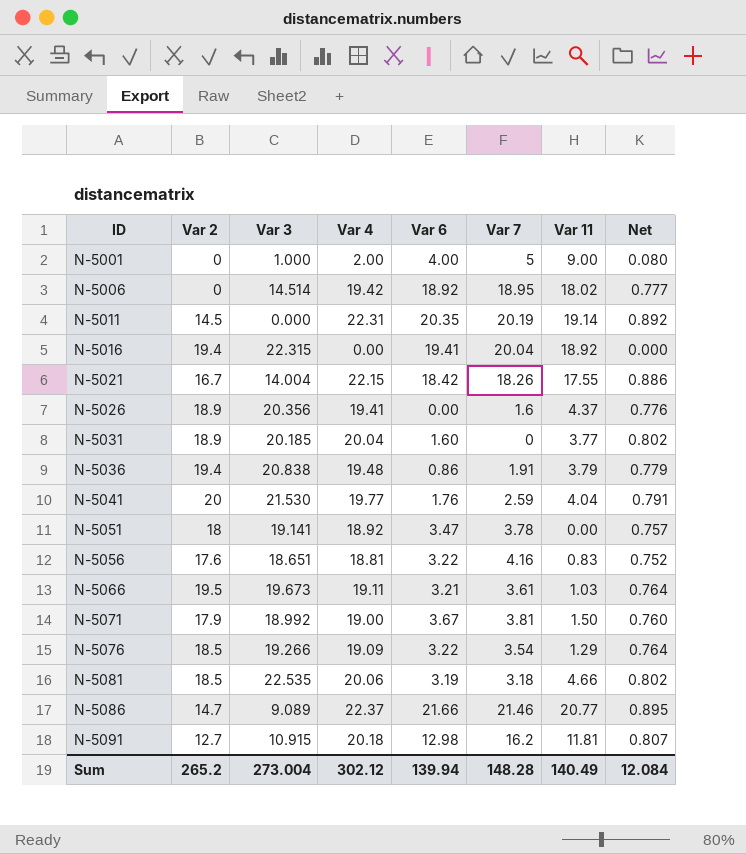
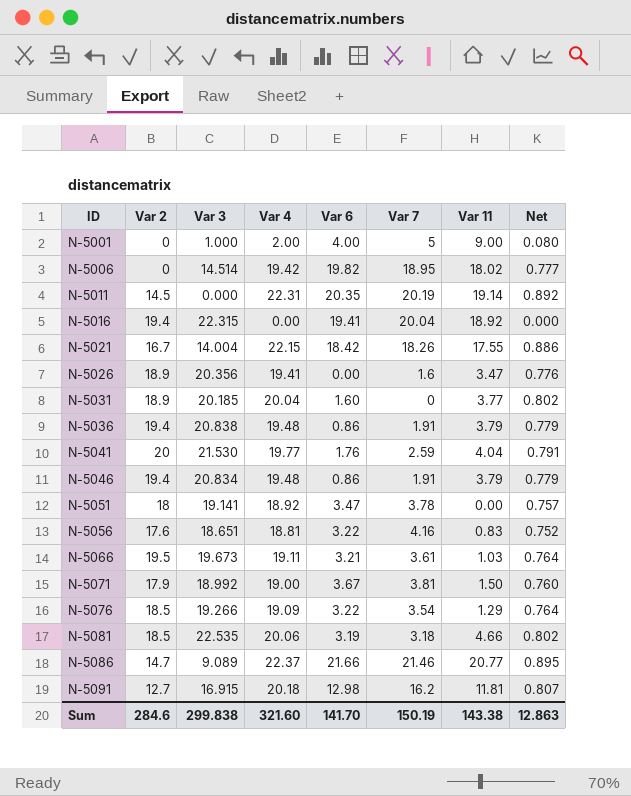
N-5006 | Var 6: 18.92 -> 19.82
N-5026 | Var 11: 4.37 -> 3.47
row N-5046: none -> 19.4 | 20.834 | 19.48 | 0.86 | 1.91 | 3.79 | 0.779
N-5091 | Var 3: 10.915 -> 16.915
Sum | Var 2: 265.2 -> 284.6
Sum | Var 3: 273.004 -> 299.838
Sum | Var 4: 302.12 -> 321.60
Sum | Var 6: 139.94 -> 141.70
Sum | Var 7: 148.28 -> 150.19
Sum | Var 11: 140.49 -> 143.38
Sum | Net: 12.084 -> 12.863

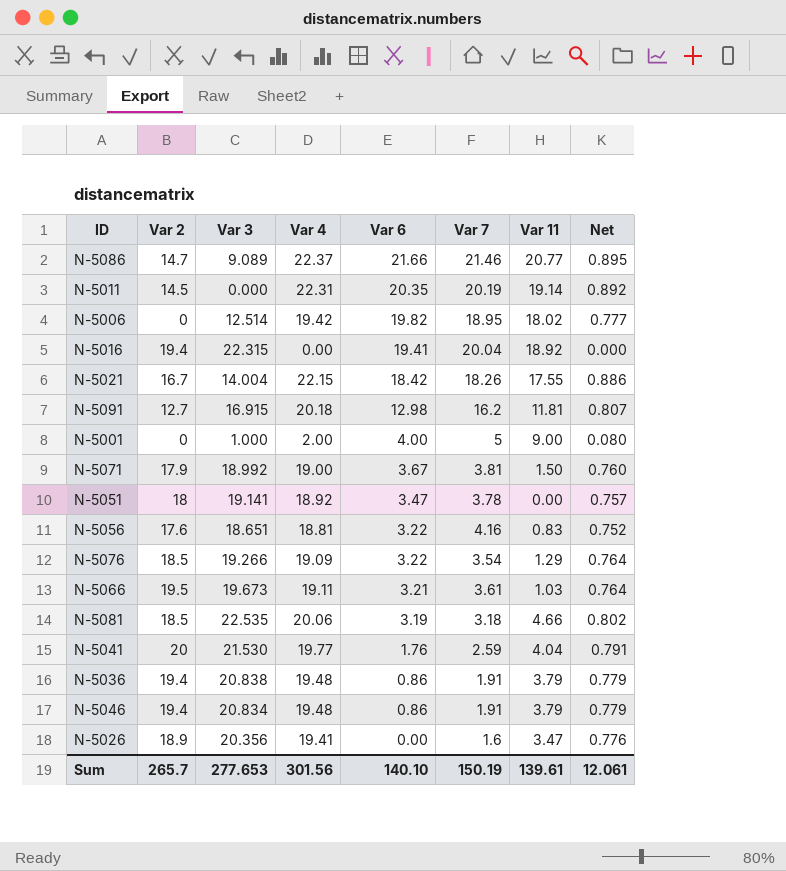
row order: ID ascending -> Var 6 descending
row N-5031: 18.9 | 20.185 | 20.04 | 1.60 | 0 | 3.77 | 0.802 -> none
N-5006 | Var 3: 14.514 -> 12.514
Sum | Var 2: 284.6 -> 265.7
Sum | Var 3: 299.838 -> 277.653
Sum | Var 4: 321.60 -> 301.56
Sum | Var 6: 141.70 -> 140.10
Sum | Var 11: 143.38 -> 139.61
Sum | Net: 12.863 -> 12.061

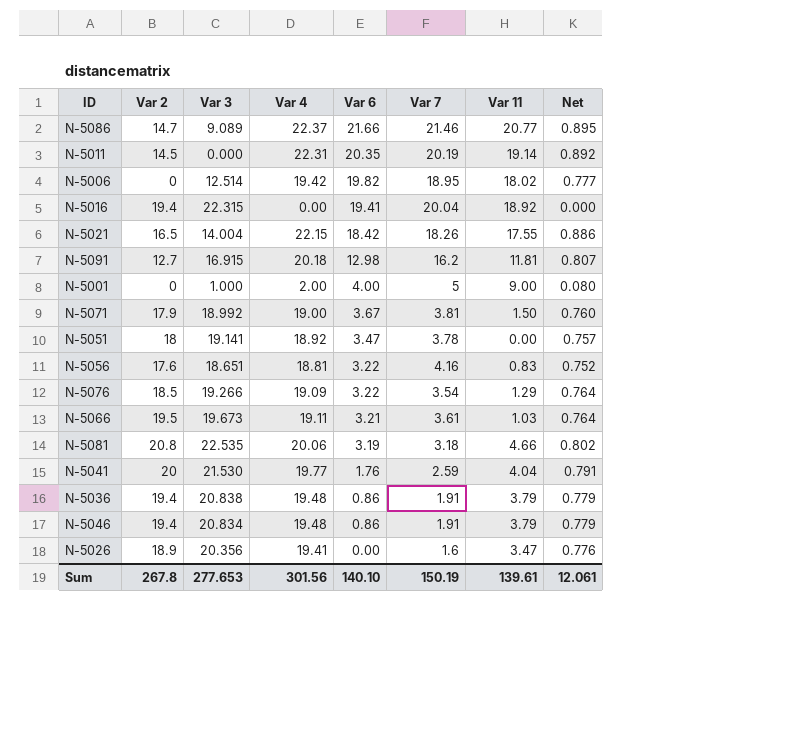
N-5021 | Var 2: 16.7 -> 16.5
N-5081 | Var 2: 18.5 -> 20.8
Sum | Var 2: 265.7 -> 267.8

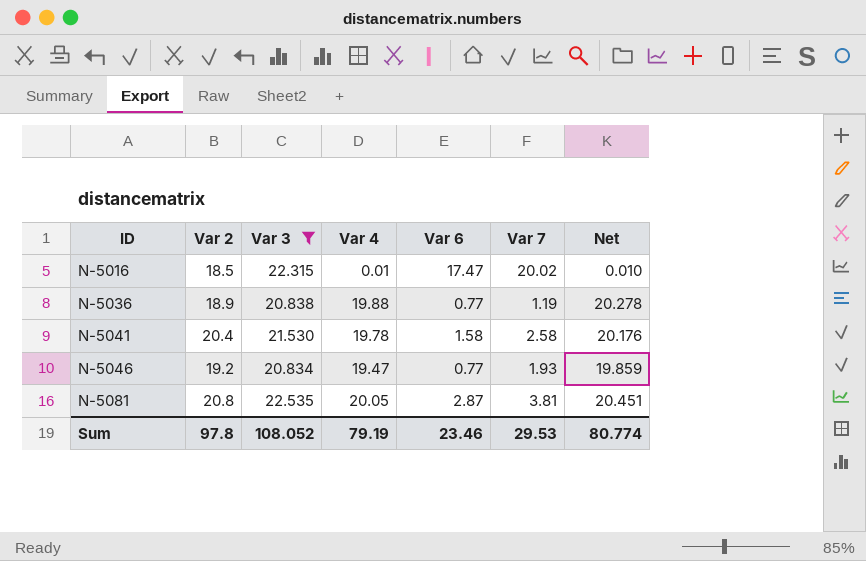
filter: none -> Var 3 >= 20.834
row order: Var 6 descending -> ID ascending
column Var 11 | position: 7 -> none
column Net | formula: [Var 4] * 0.04 -> [Var 4] * 1.02
N-5016 | Var 2: 19.4 -> 18.5
N-5016 | Var 4: 0.00 -> 0.01
N-5016 | Var 6: 19.41 -> 17.47
N-5016 | Var 7: 20.04 -> 20.02
N-5036 | Var 2: 19.4 -> 18.9
N-5036 | Var 4: 19.48 -> 19.88
N-5036 | Var 6: 0.86 -> 0.77
N-5036 | Var 7: 1.91 -> 1.19
N-5041 | Var 2: 20 -> 20.4
N-5041 | Var 4: 19.77 -> 19.78
N-5041 | Var 6: 1.76 -> 1.58
N-5041 | Var 7: 2.59 -> 2.58
N-5046 | Var 2: 19.4 -> 19.2
N-5046 | Var 4: 19.48 -> 19.47
N-5046 | Var 6: 0.86 -> 0.77
N-5046 | Var 7: 1.91 -> 1.93
N-5081 | Var 4: 20.06 -> 20.05
N-5081 | Var 6: 3.19 -> 2.87
N-5081 | Var 7: 3.18 -> 3.81
Sum | Var 2: 267.8 -> 97.8
Sum | Var 3: 277.653 -> 108.052
Sum | Var 4: 301.56 -> 79.19
Sum | Var 6: 140.10 -> 23.46
Sum | Var 7: 150.19 -> 29.53
Sum | Net: 12.061 -> 80.774

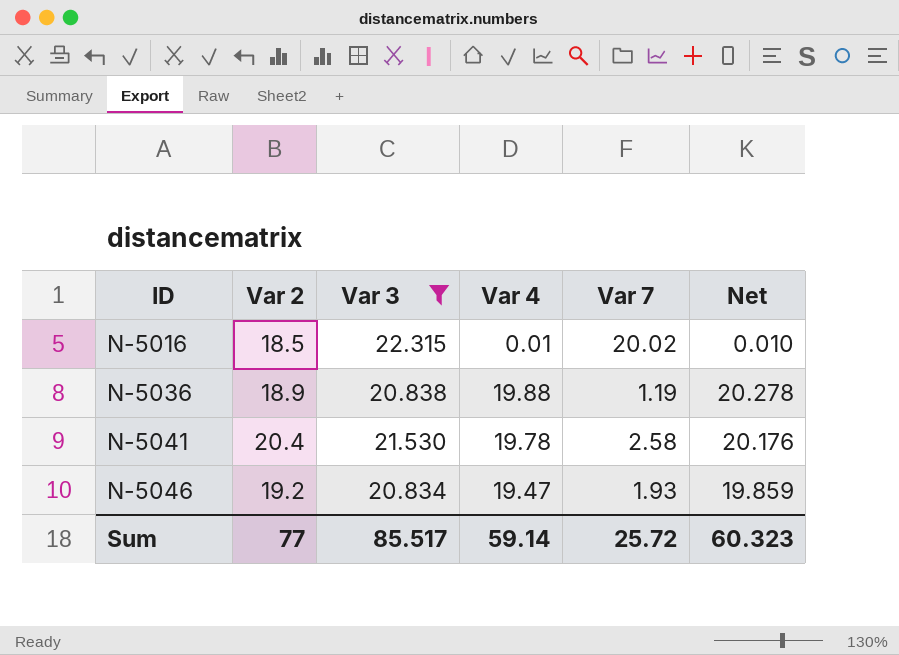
column Var 6 | position: 5 -> none
row N-5081: 20.8 | 22.535 | 20.05 | 2.87 | 3.81 | 20.451 -> none
Sum | Var 2: 97.8 -> 77
Sum | Var 3: 108.052 -> 85.517
Sum | Var 4: 79.19 -> 59.14
Sum | Var 7: 29.53 -> 25.72
Sum | Net: 80.774 -> 60.323

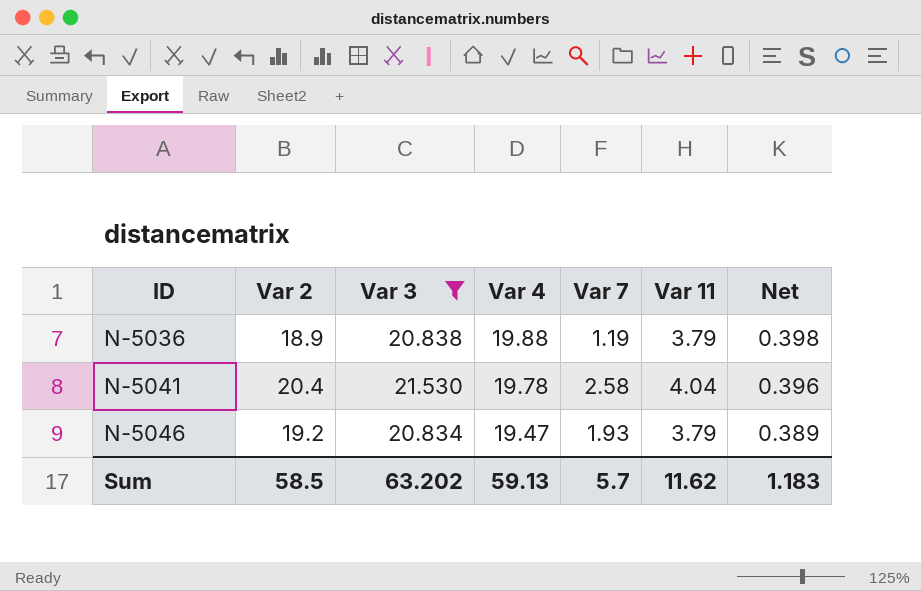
column Var 11 | position: none -> 6
column Net | formula: [Var 4] * 1.02 -> [Var 4] * 0.02
row N-5016: 18.5 | 22.315 | 0.01 | 20.02 | 0.010 -> none
Sum | Var 2: 77 -> 58.5
Sum | Var 3: 85.517 -> 63.202
Sum | Var 4: 59.14 -> 59.13
Sum | Var 7: 25.72 -> 5.7
Sum | Net: 60.323 -> 1.183

